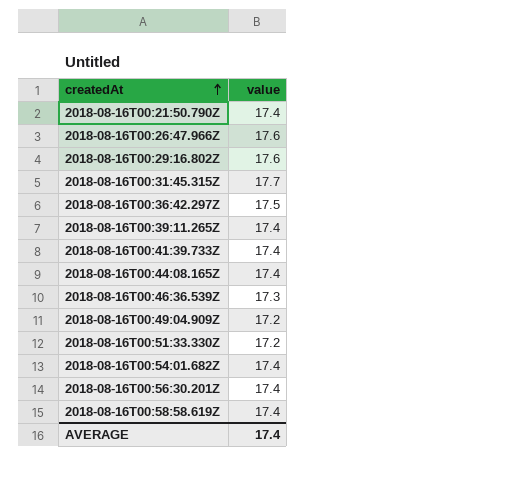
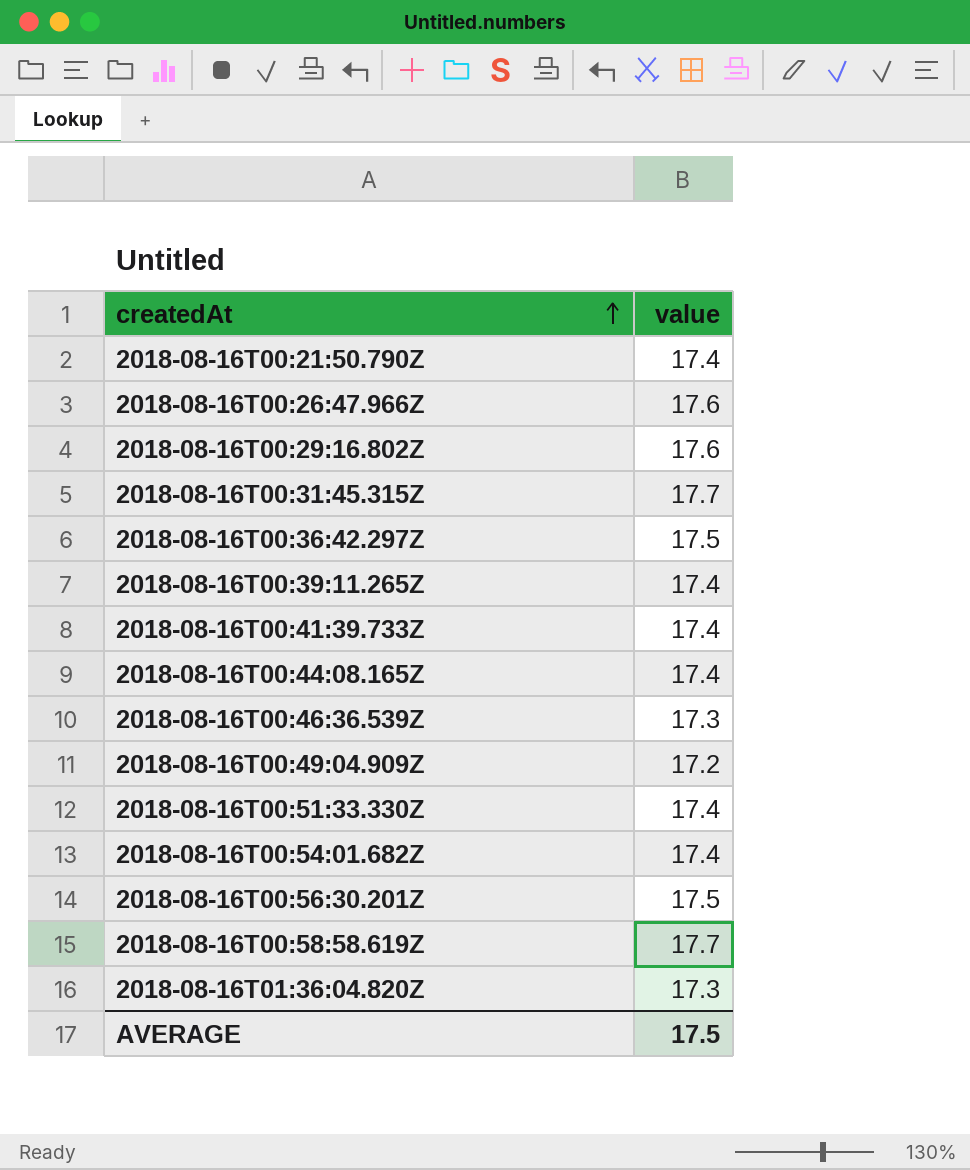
2018-08-16T00:51:33.330Z | value: 17.2 -> 17.4
2018-08-16T00:56:30.201Z | value: 17.4 -> 17.5
2018-08-16T00:58:58.619Z | value: 17.4 -> 17.7
row 2018-08-16T01:36:04.820Z: none -> 17.3
AVERAGE | value: 17.4 -> 17.5

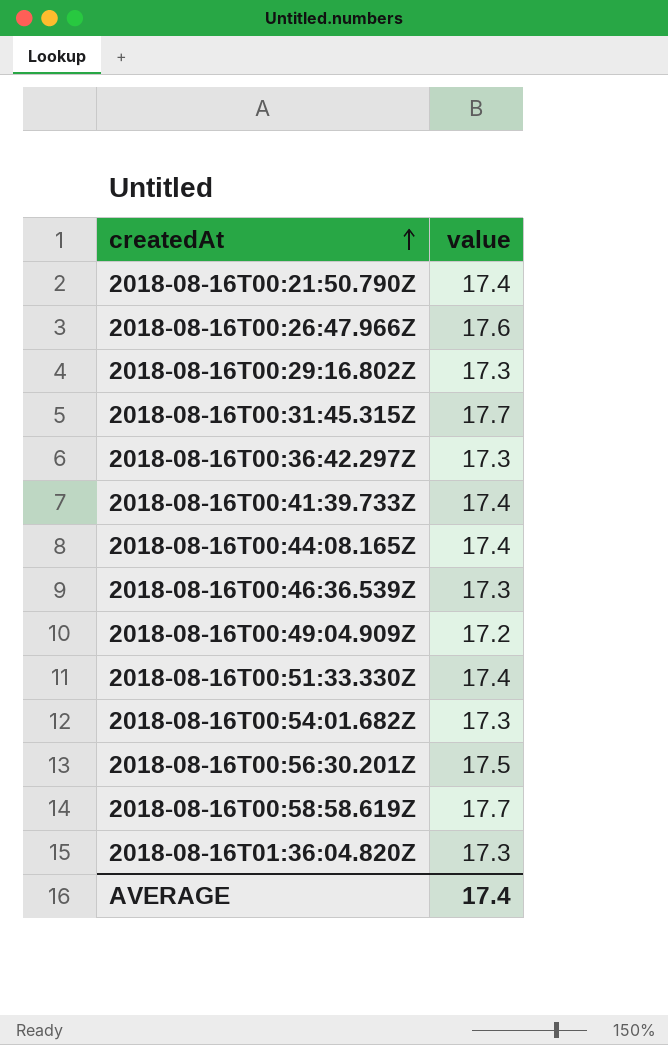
row 2018-08-16T00:39:11.265Z: 17.4 -> none
2018-08-16T00:29:16.802Z | value: 17.6 -> 17.3
2018-08-16T00:36:42.297Z | value: 17.5 -> 17.3
2018-08-16T00:54:01.682Z | value: 17.4 -> 17.3
AVERAGE | value: 17.5 -> 17.4

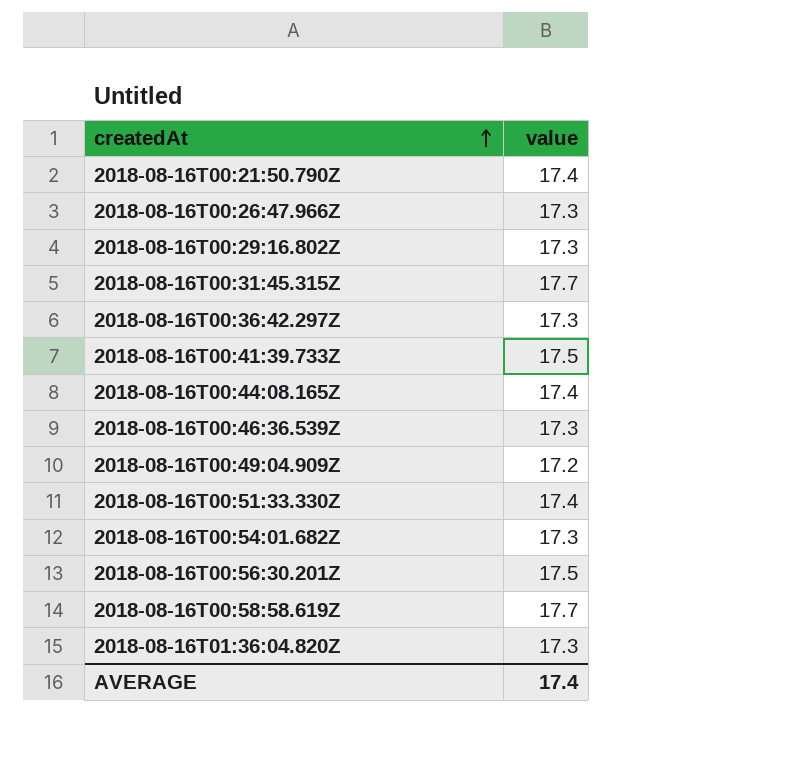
2018-08-16T00:26:47.966Z | value: 17.6 -> 17.3
2018-08-16T00:41:39.733Z | value: 17.4 -> 17.5

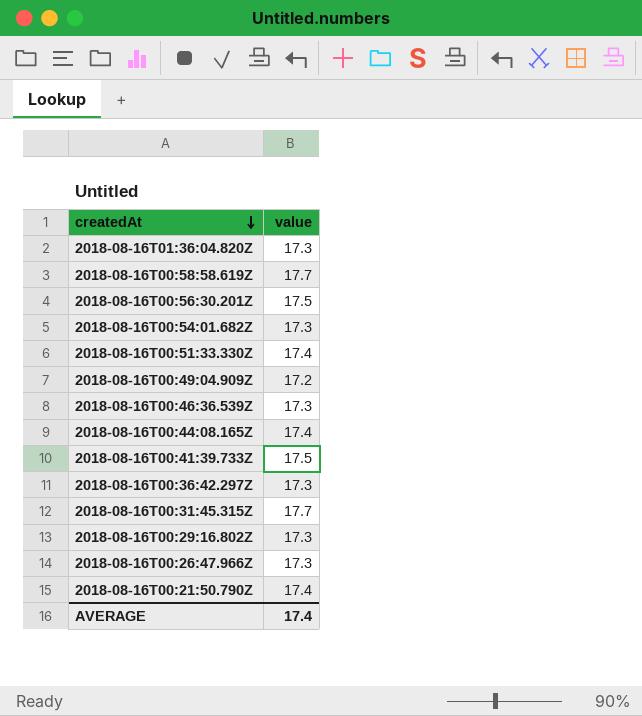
row order: createdAt ascending -> createdAt descending

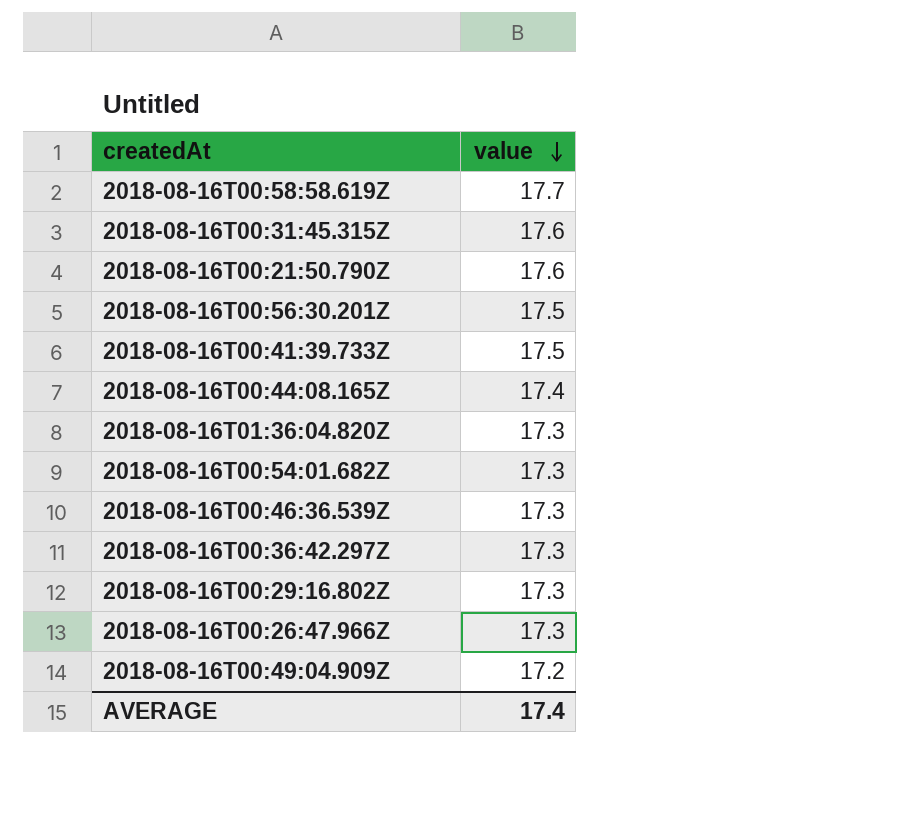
row order: createdAt descending -> value descending
row 2018-08-16T00:51:33.330Z: 17.4 -> none
2018-08-16T00:31:45.315Z | value: 17.7 -> 17.6
2018-08-16T00:21:50.790Z | value: 17.4 -> 17.6

